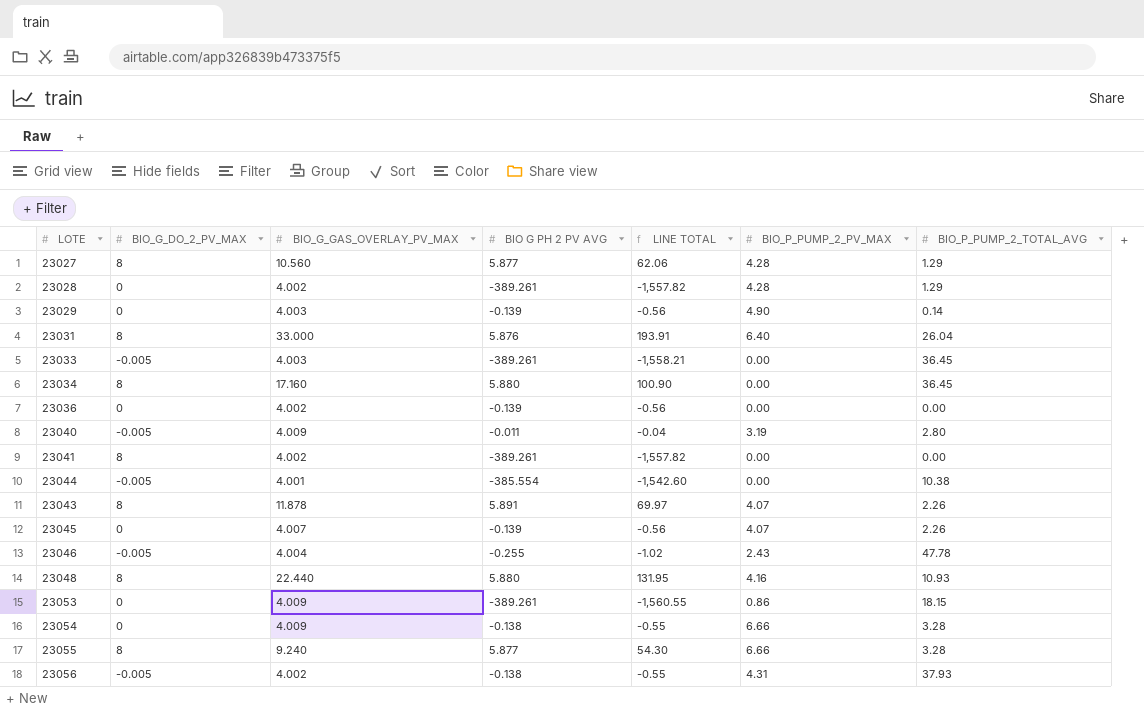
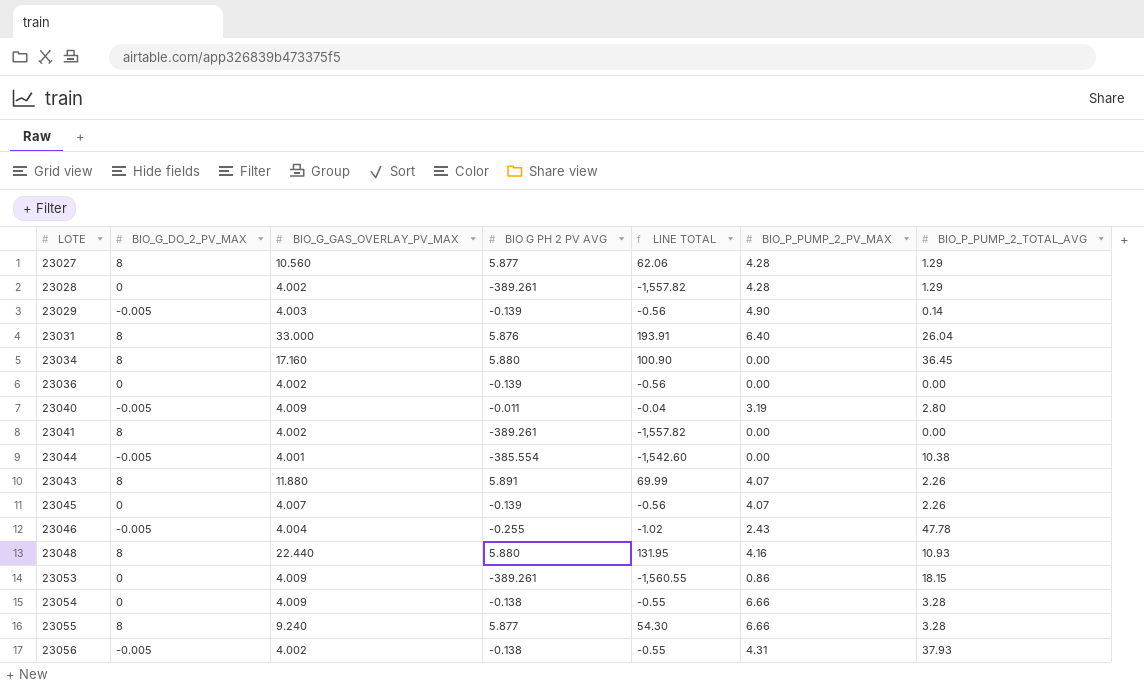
row 23033: -0.005 | 4.003 | -389.261 | -1,558.21 | 0.00 | 36.45 -> none
23029 | BIO_G_DO_2_PV_MAX: 0 -> -0.005
23043 | BIO_G_GAS_OVERLAY_PV_MAX: 11.878 -> 11.880
23043 | LINE TOTAL: 69.97 -> 69.99

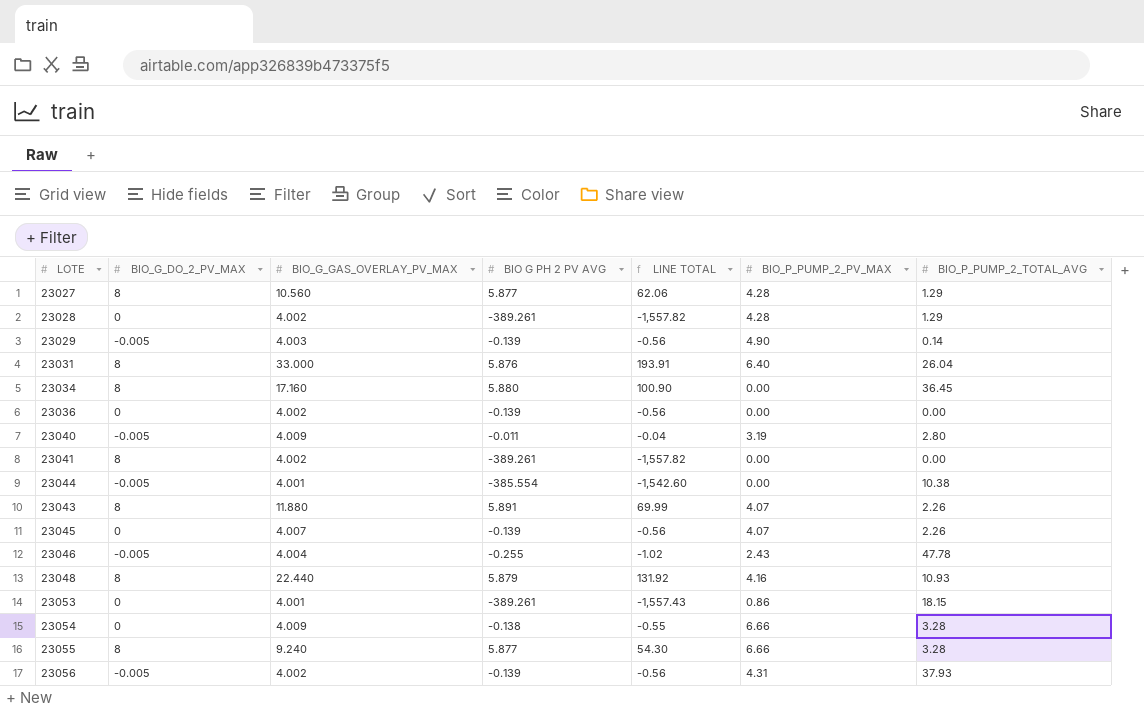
23048 | BIO G PH 2 PV AVG: 5.880 -> 5.879
23048 | LINE TOTAL: 131.95 -> 131.92
23053 | BIO_G_GAS_OVERLAY_PV_MAX: 4.009 -> 4.001
23053 | LINE TOTAL: -1,560.55 -> -1,557.43
23056 | BIO G PH 2 PV AVG: -0.138 -> -0.139
23056 | LINE TOTAL: -0.55 -> -0.56

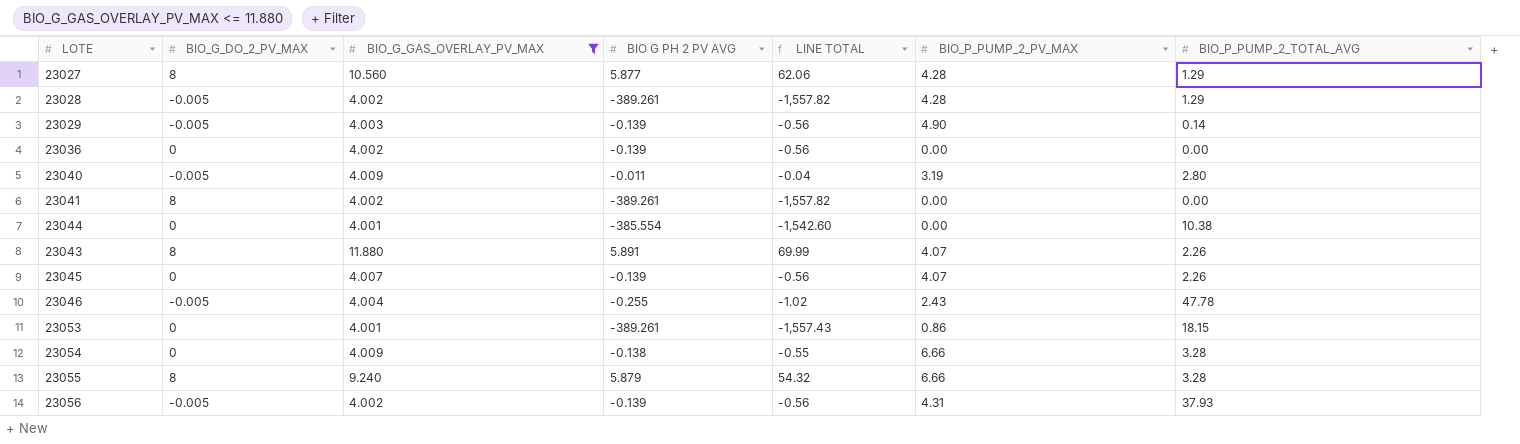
filter: none -> BIO_G_GAS_OVERLAY_PV_MAX <= 11.880
23028 | BIO_G_DO_2_PV_MAX: 0 -> -0.005
23044 | BIO_G_DO_2_PV_MAX: -0.005 -> 0
23055 | BIO G PH 2 PV AVG: 5.877 -> 5.879
23055 | LINE TOTAL: 54.30 -> 54.32

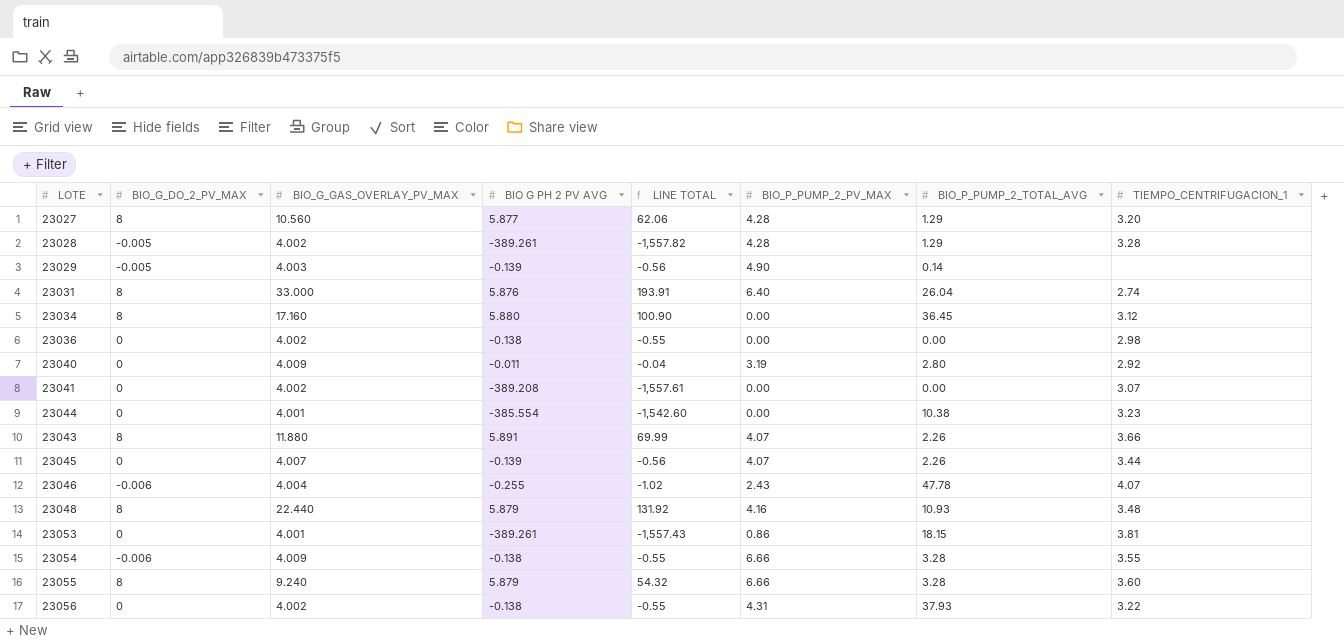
filter: BIO_G_GAS_OVERLAY_PV_MAX <= 11.880 -> none
column TIEMPO_CENTRIFUGACION_1 | position: none -> 8
23036 | BIO G PH 2 PV AVG: -0.139 -> -0.138
23036 | LINE TOTAL: -0.56 -> -0.55
23040 | BIO_G_DO_2_PV_MAX: -0.005 -> 0
23041 | BIO_G_DO_2_PV_MAX: 8 -> 0
23041 | BIO G PH 2 PV AVG: -389.261 -> -389.208
23041 | LINE TOTAL: -1,557.82 -> -1,557.61
23046 | BIO_G_DO_2_PV_MAX: -0.005 -> -0.006
23054 | BIO_G_DO_2_PV_MAX: 0 -> -0.006
23056 | BIO_G_DO_2_PV_MAX: -0.005 -> 0
23056 | BIO G PH 2 PV AVG: -0.139 -> -0.138
23056 | LINE TOTAL: -0.56 -> -0.55

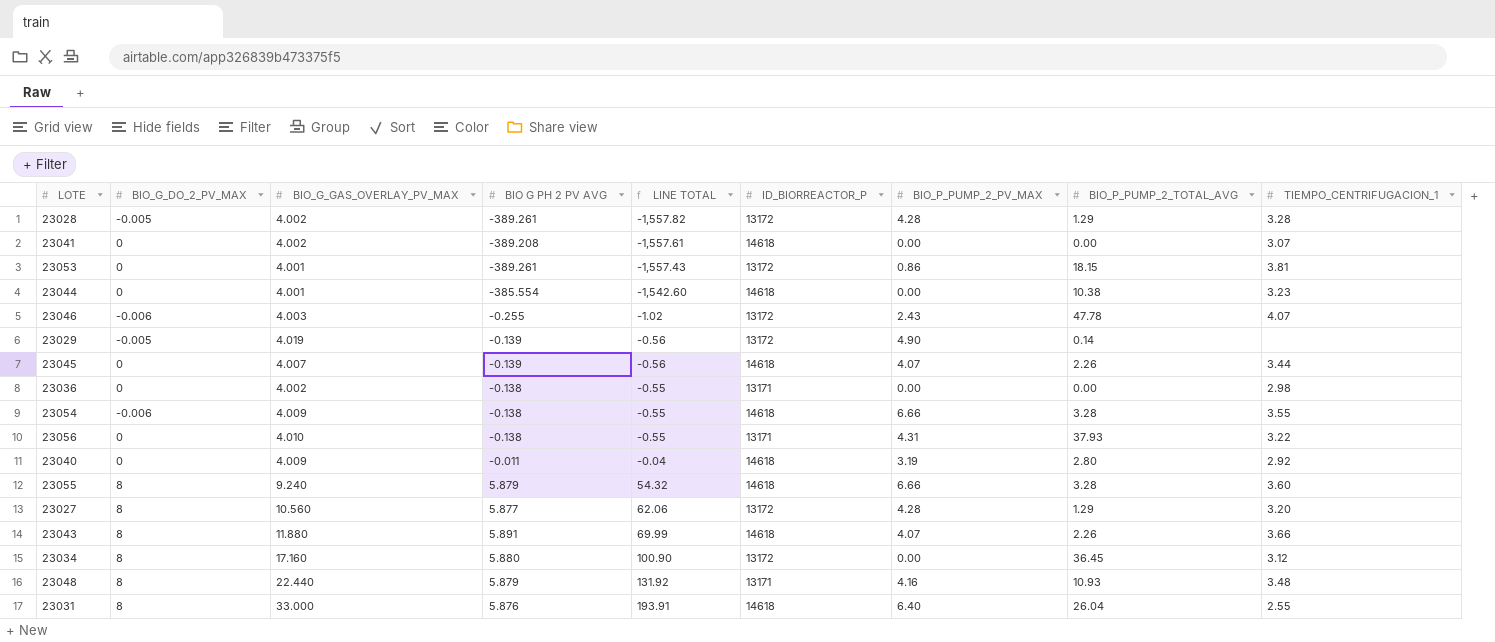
row order: none -> LINE TOTAL ascending
column ID_BIORREACTOR_P | position: none -> 6
23046 | BIO_G_GAS_OVERLAY_PV_MAX: 4.004 -> 4.003
23029 | BIO_G_GAS_OVERLAY_PV_MAX: 4.003 -> 4.019
23056 | BIO_G_GAS_OVERLAY_PV_MAX: 4.002 -> 4.010
23031 | TIEMPO_CENTRIFUGACION_1: 2.74 -> 2.55

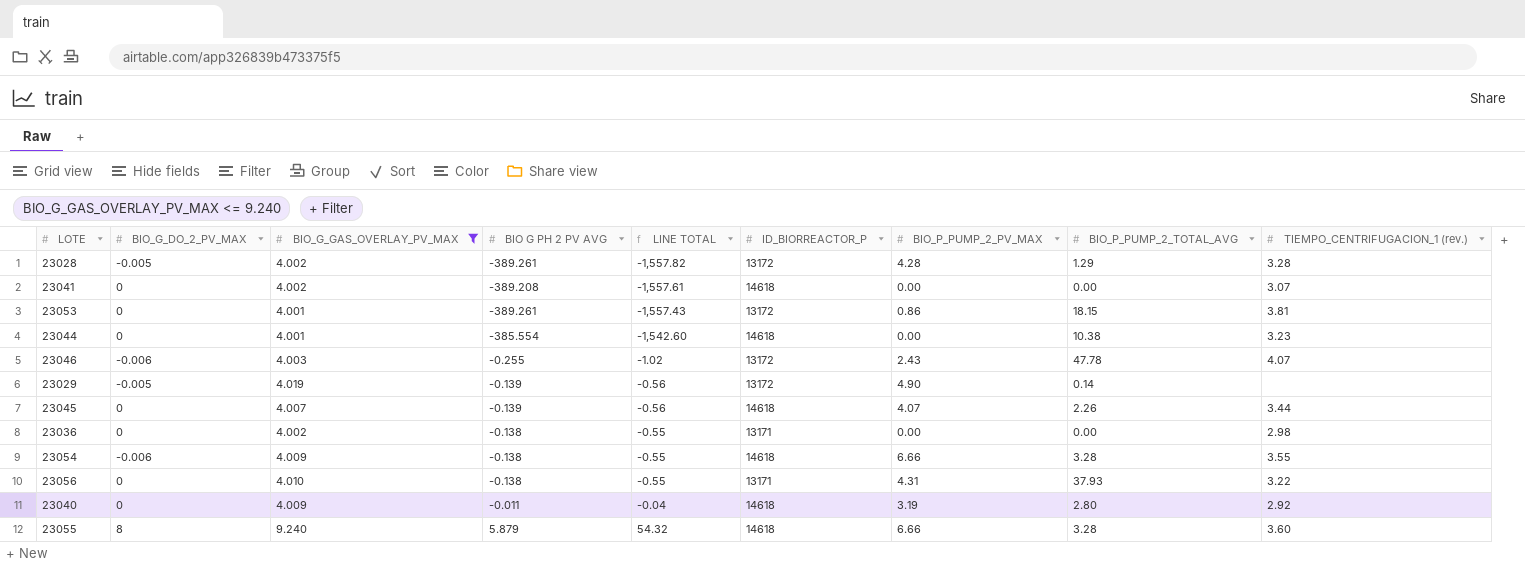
filter: none -> BIO_G_GAS_OVERLAY_PV_MAX <= 9.240
column name: TIEMPO_CENTRIFUGACION_1 -> TIEMPO_CENTRIFUGACION_1 (rev.)

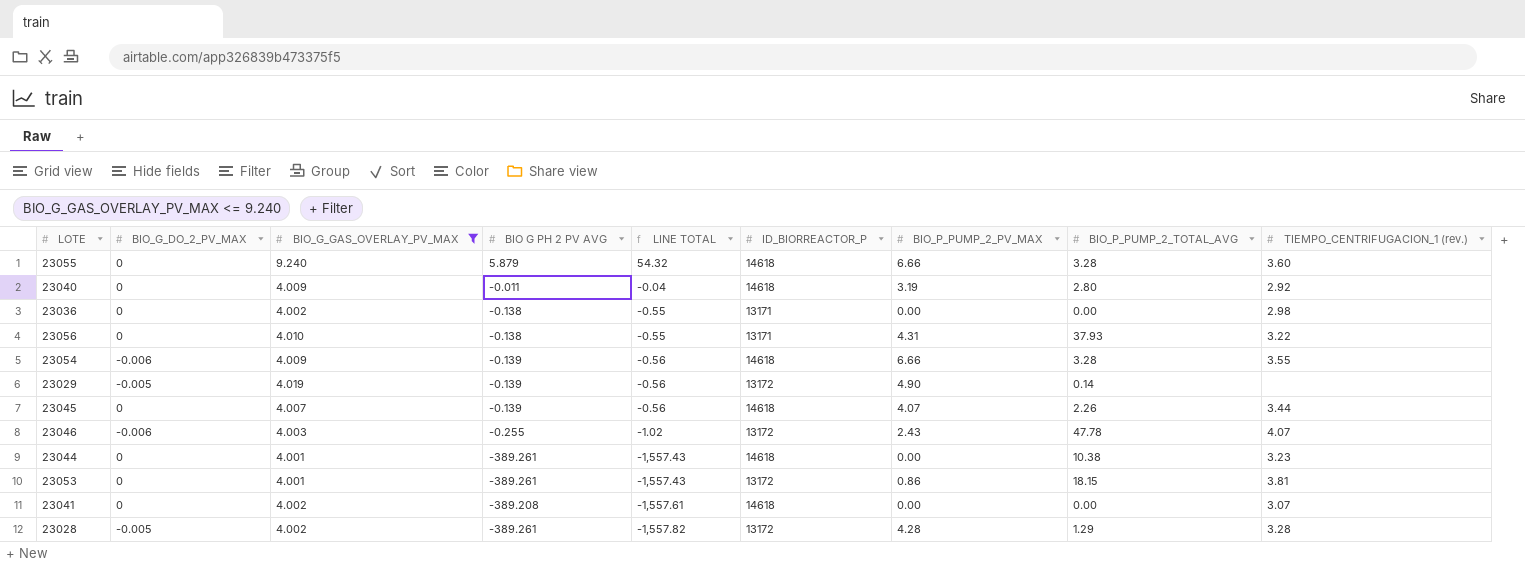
row order: LINE TOTAL ascending -> LINE TOTAL descending
23055 | BIO_G_DO_2_PV_MAX: 8 -> 0
23054 | BIO G PH 2 PV AVG: -0.138 -> -0.139
23054 | LINE TOTAL: -0.55 -> -0.56
23044 | BIO G PH 2 PV AVG: -385.554 -> -389.261
23044 | LINE TOTAL: -1,542.60 -> -1,557.43

